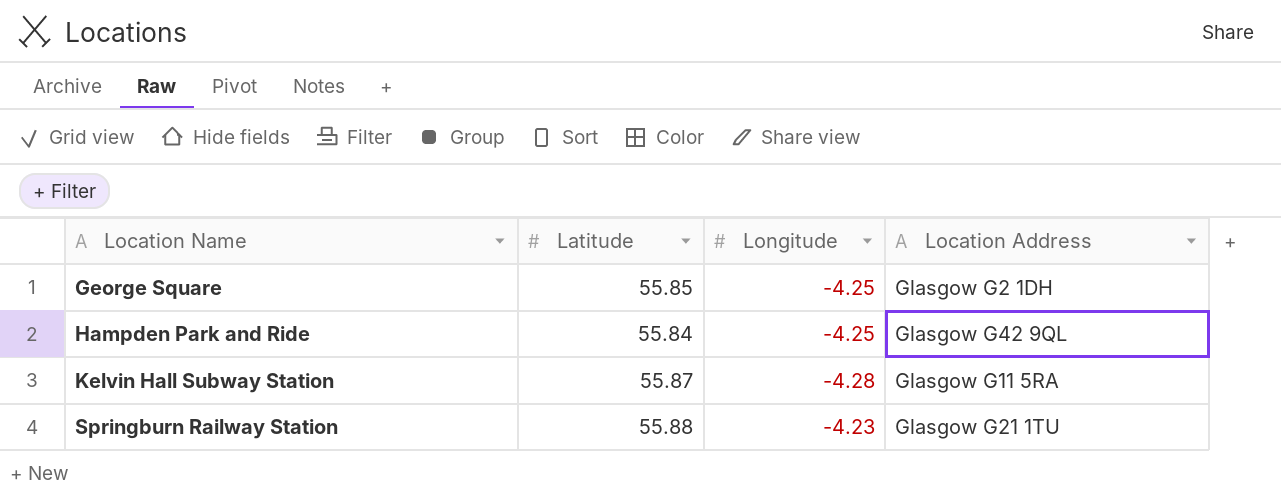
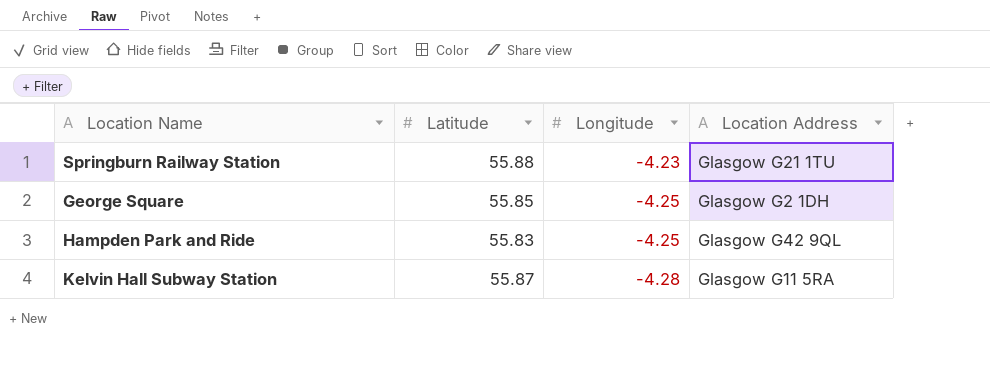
row order: Location Name ascending -> Longitude descending
Hampden Park and Ride | Latitude: 55.84 -> 55.83

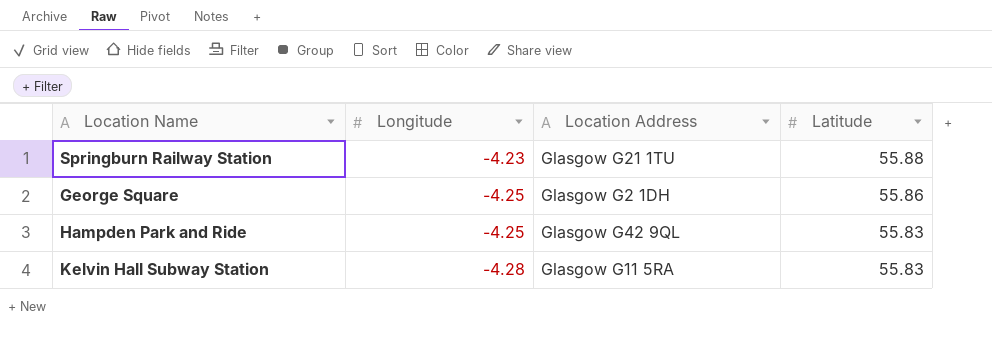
column Latitude | position: 2 -> 4
George Square | Latitude: 55.85 -> 55.86
Kelvin Hall Subway Station | Latitude: 55.87 -> 55.83

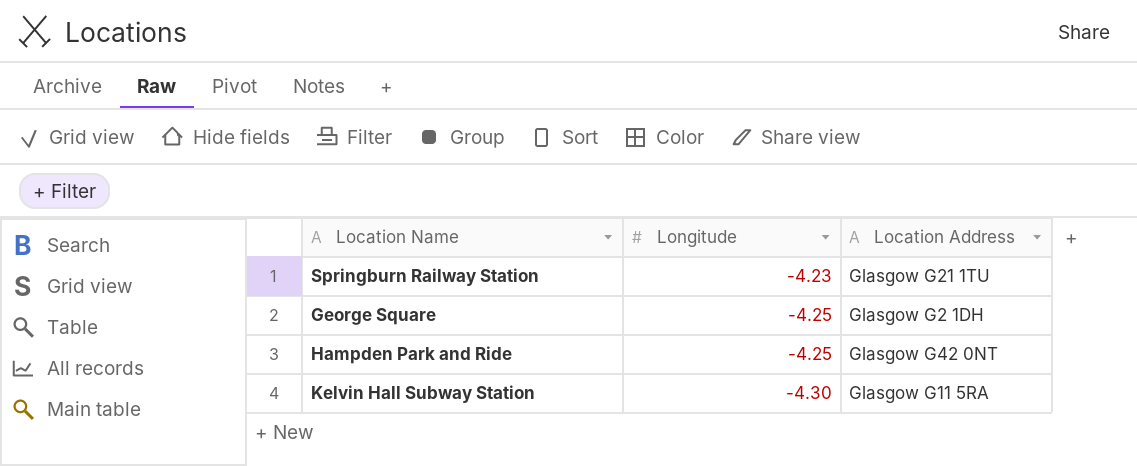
column Latitude | position: 4 -> none
Hampden Park and Ride | Location Address: Glasgow G42 9QL -> Glasgow G42 0NT
Kelvin Hall Subway Station | Longitude: -4.28 -> -4.30

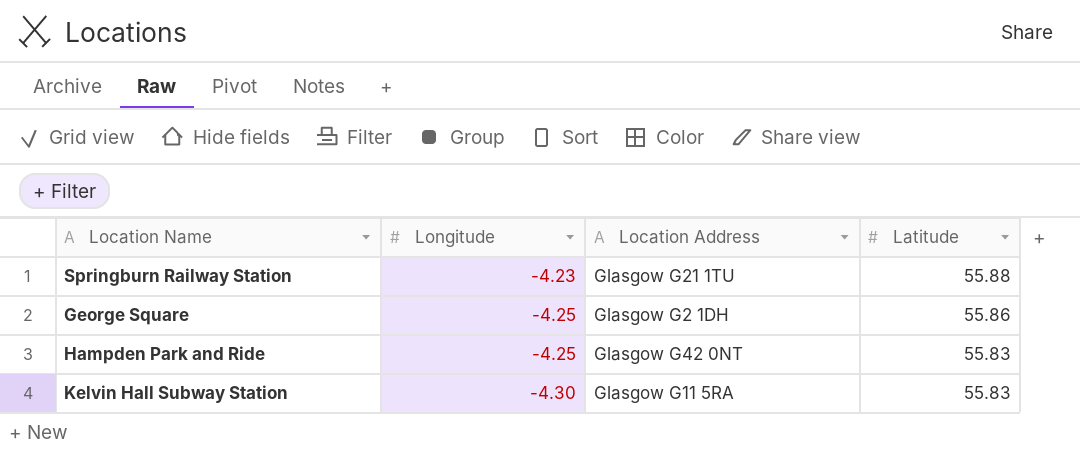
column Latitude | position: none -> 4

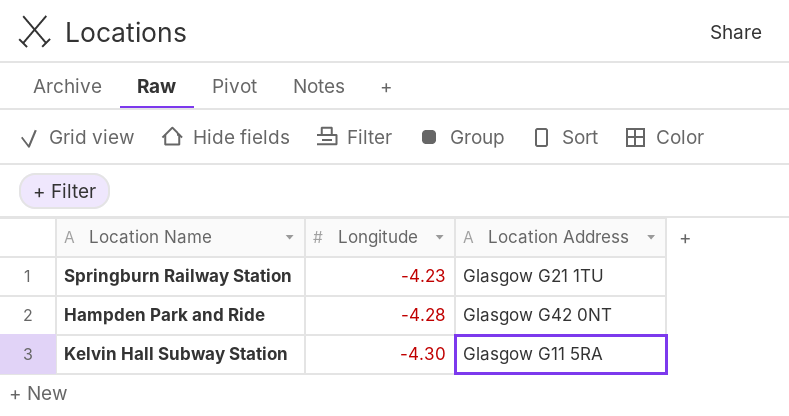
column Latitude | position: 4 -> none
row George Square: -4.25 | Glasgow G2 1DH | 55.86 -> none
Hampden Park and Ride | Longitude: -4.25 -> -4.28

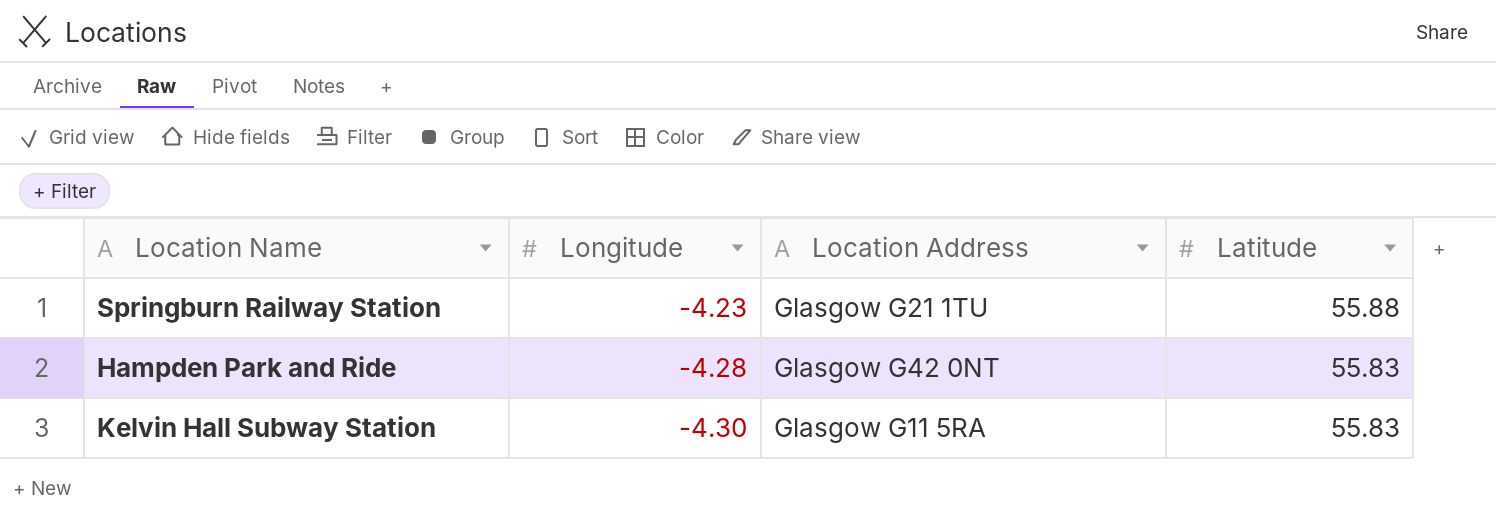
column Latitude | position: none -> 4

